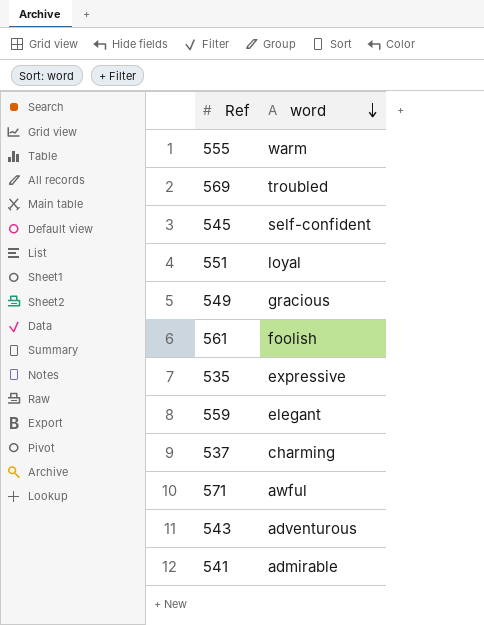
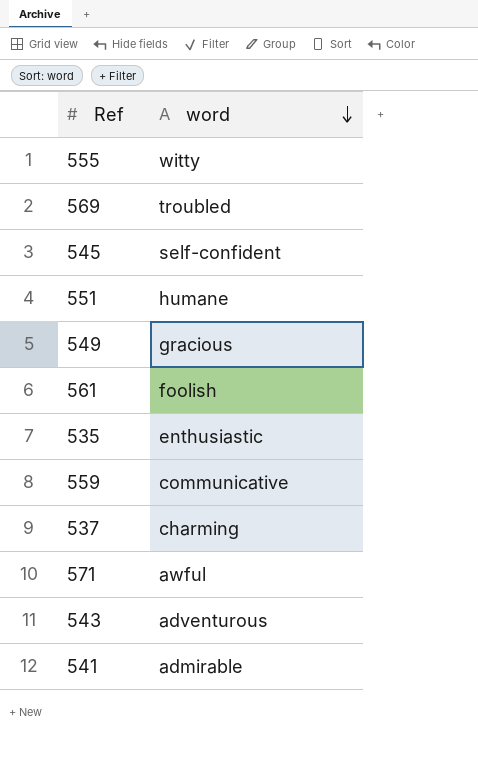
555 | word: warm -> witty
551 | word: loyal -> humane
535 | word: expressive -> enthusiastic
559 | word: elegant -> communicative

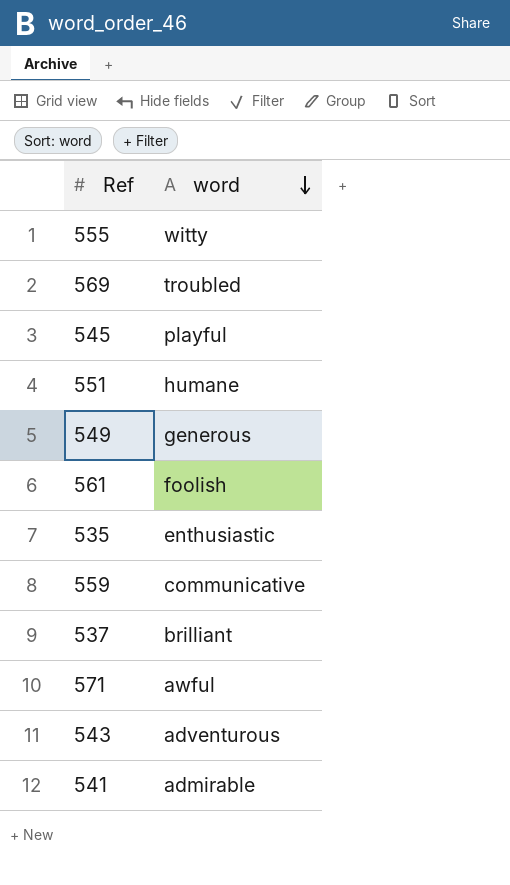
545 | word: self-confident -> playful
549 | word: gracious -> generous
537 | word: charming -> brilliant

